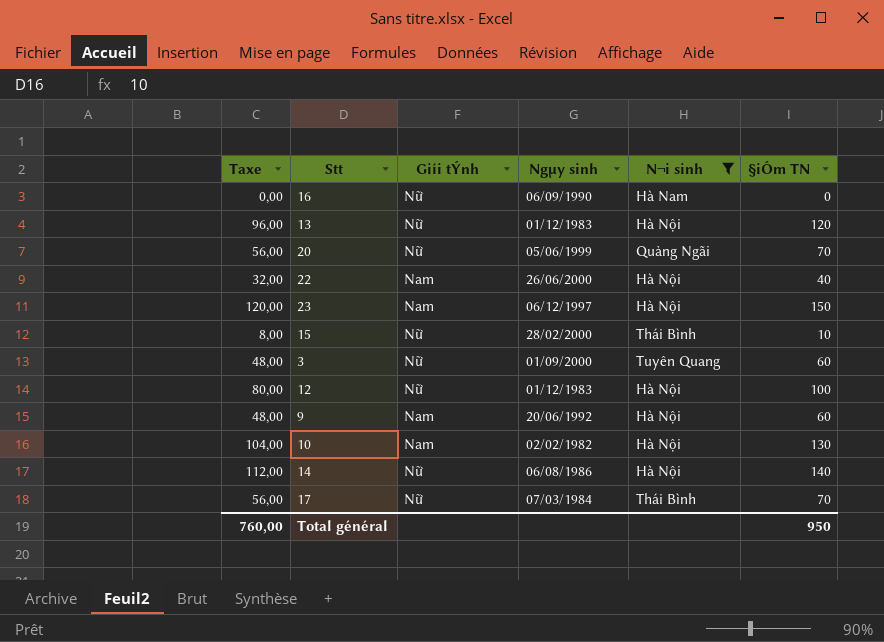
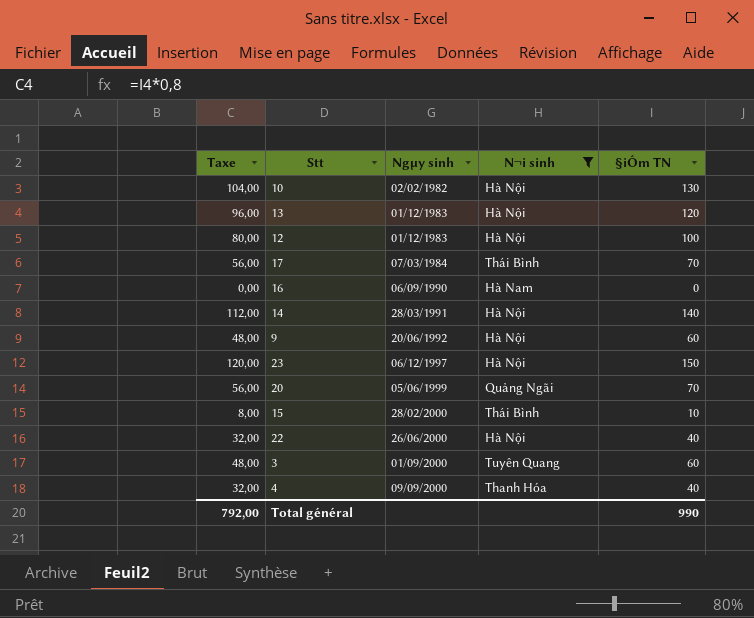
row order: none -> Ngµy sinh ascending
column Giíi tÝnh | position: 3 -> none
14 | Ngµy sinh: 06/08/1986 -> 28/03/1991
row 4: none -> 32,00 | 09/09/2000 | Thanh Hóa | 40
Total général | Taxe: 760,00 -> 792,00
Total général | §iÓm TN: 950 -> 990

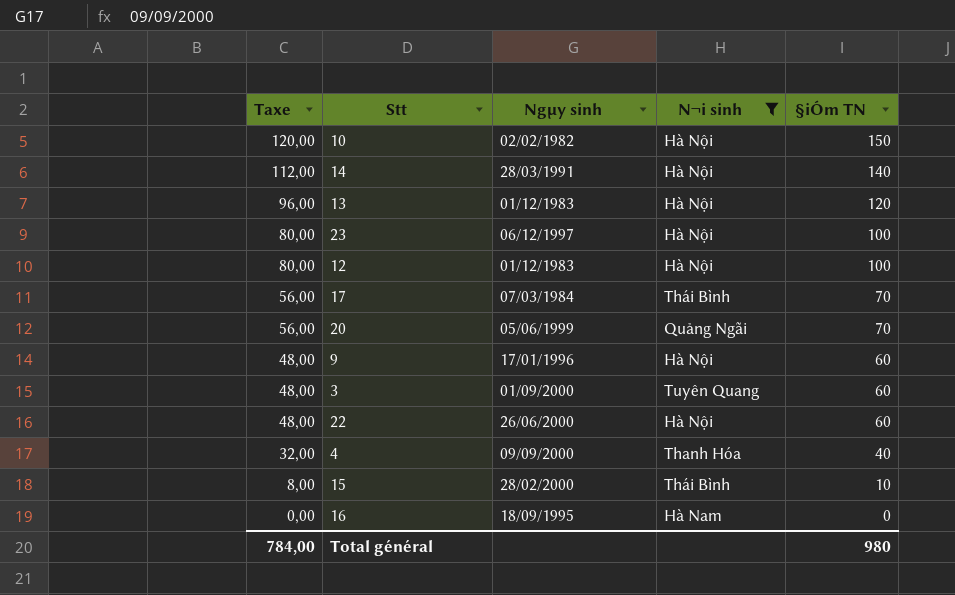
row order: Ngµy sinh ascending -> Taxe descending
10 | Taxe: 104,00 -> 120,00
10 | §iÓm TN: 130 -> 150
23 | Taxe: 120,00 -> 80,00
23 | §iÓm TN: 150 -> 100
9 | Ngµy sinh: 20/06/1992 -> 17/01/1996
22 | Taxe: 32,00 -> 48,00
22 | §iÓm TN: 40 -> 60
16 | Ngµy sinh: 06/09/1990 -> 18/09/1995
Total général | Taxe: 792,00 -> 784,00
Total général | §iÓm TN: 990 -> 980

